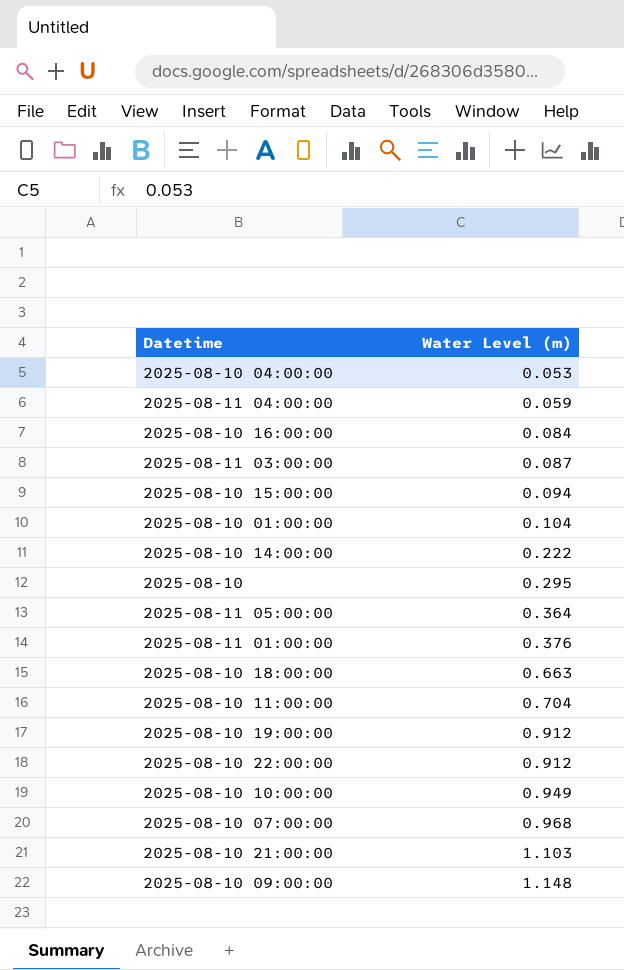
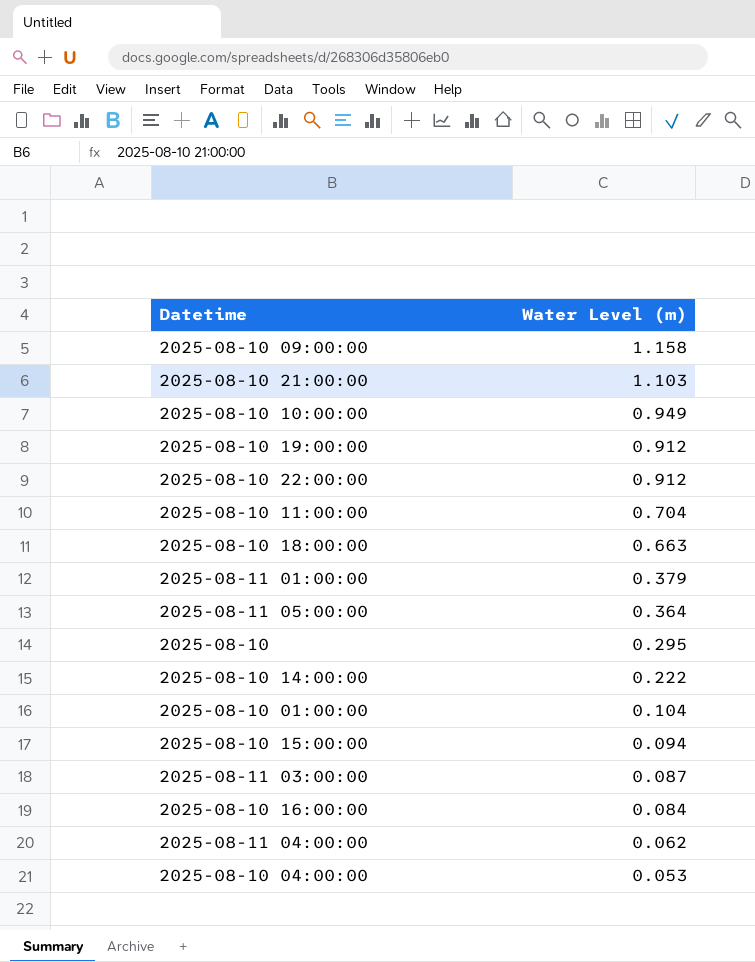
row order: Water Level (m) ascending -> Water Level (m) descending
row 2025-08-10 07:00:00: 0.968 -> none
2025-08-10 09:00:00 | Water Level (m): 1.148 -> 1.158
2025-08-11 01:00:00 | Water Level (m): 0.376 -> 0.379
2025-08-11 04:00:00 | Water Level (m): 0.059 -> 0.062

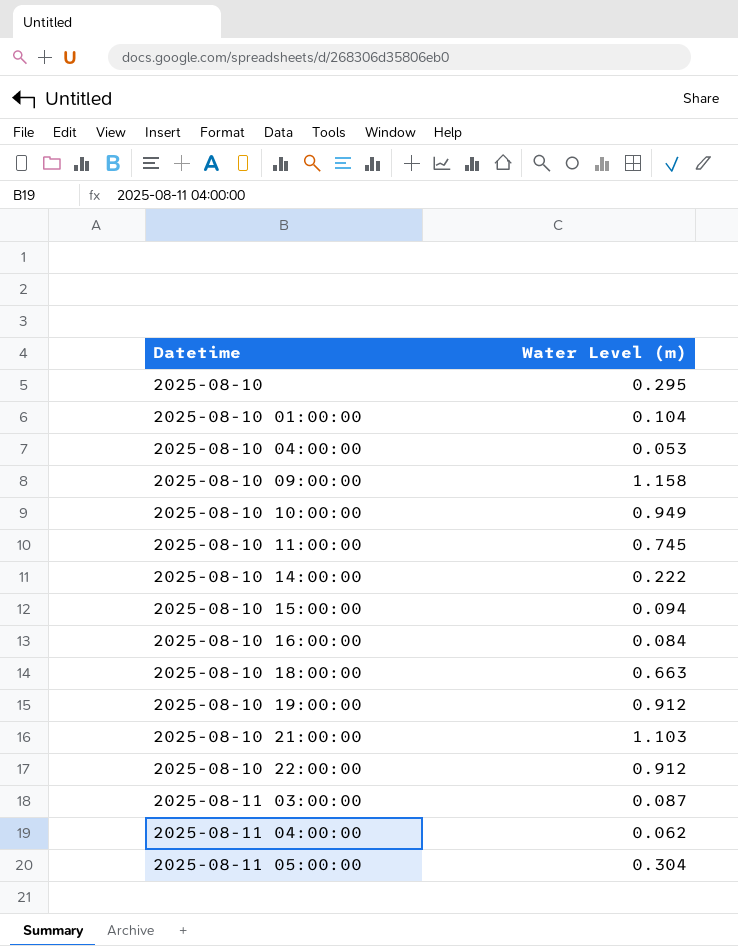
row order: Water Level (m) descending -> Datetime ascending
row 2025-08-11 01:00:00: 0.379 -> none
2025-08-10 11:00:00 | Water Level (m): 0.704 -> 0.745
2025-08-11 05:00:00 | Water Level (m): 0.364 -> 0.304

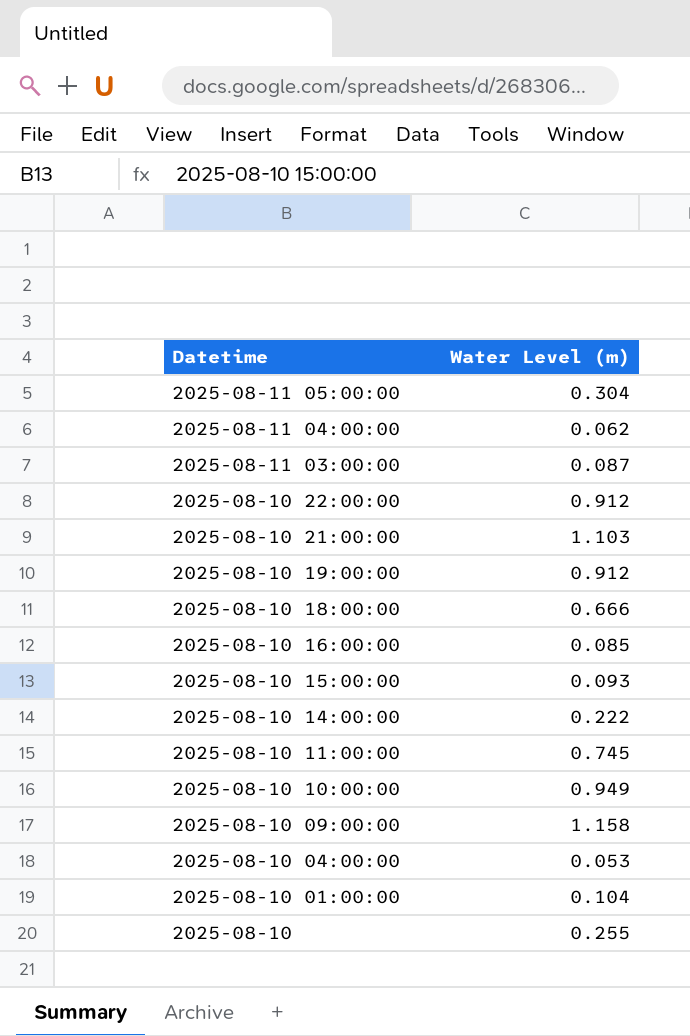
row order: Datetime ascending -> Datetime descending
2025-08-10 18:00:00 | Water Level (m): 0.663 -> 0.666
2025-08-10 16:00:00 | Water Level (m): 0.084 -> 0.085
2025-08-10 15:00:00 | Water Level (m): 0.094 -> 0.093
2025-08-10 | Water Level (m): 0.295 -> 0.255

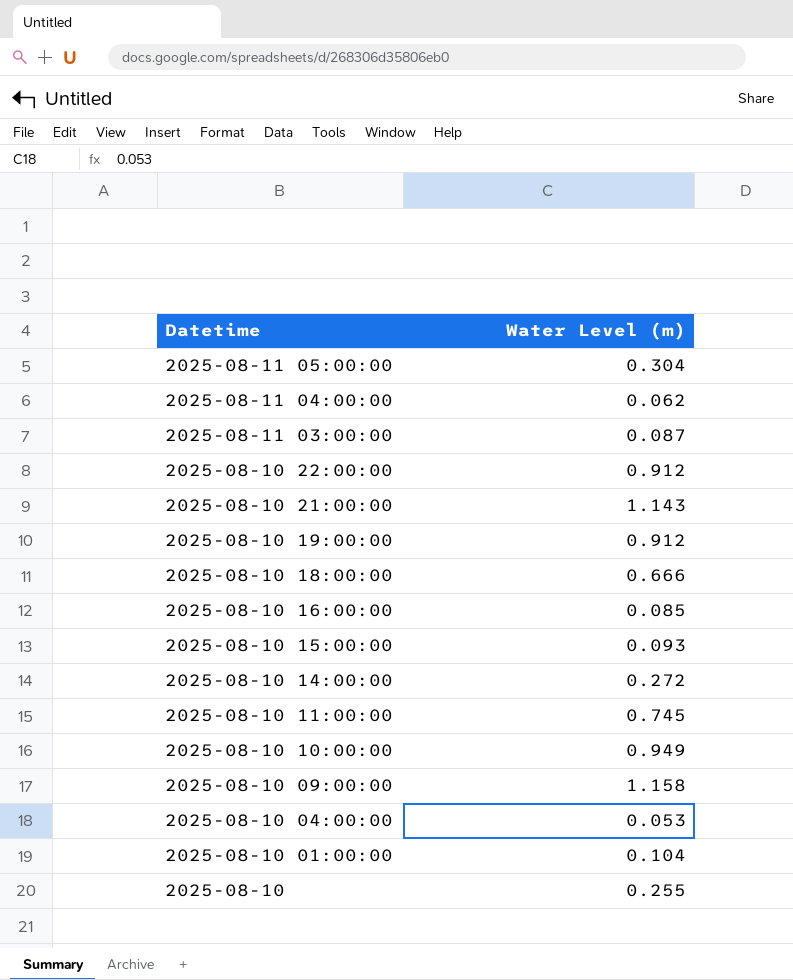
2025-08-10 21:00:00 | Water Level (m): 1.103 -> 1.143
2025-08-10 14:00:00 | Water Level (m): 0.222 -> 0.272

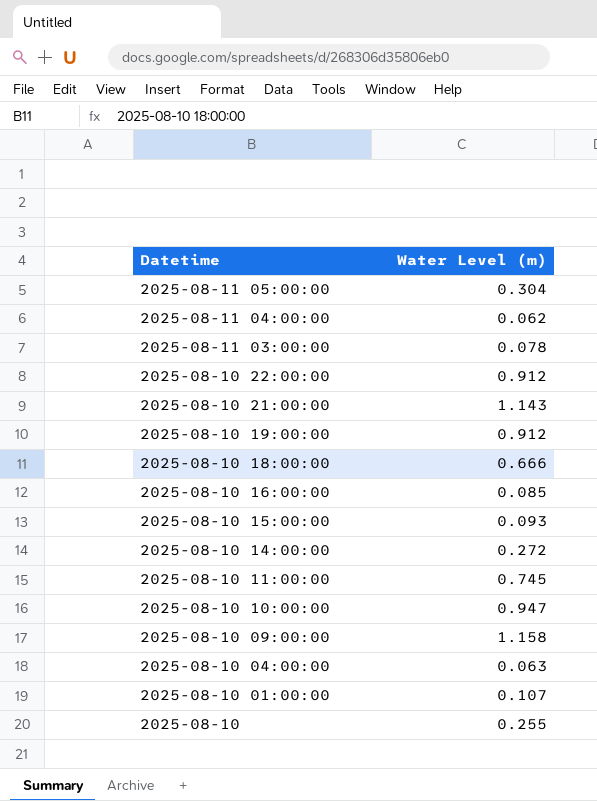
2025-08-11 03:00:00 | Water Level (m): 0.087 -> 0.078
2025-08-10 10:00:00 | Water Level (m): 0.949 -> 0.947
2025-08-10 04:00:00 | Water Level (m): 0.053 -> 0.063
2025-08-10 01:00:00 | Water Level (m): 0.104 -> 0.107

